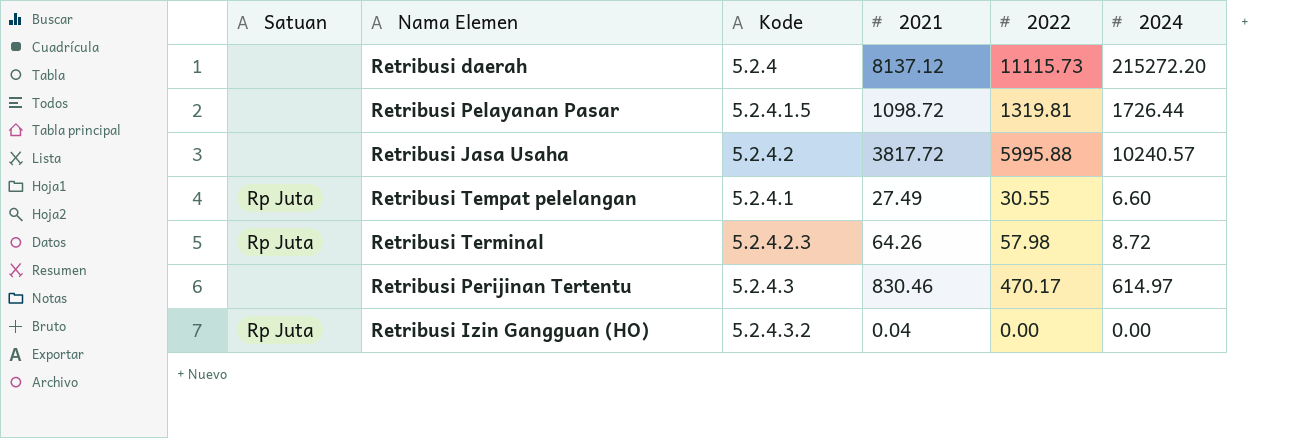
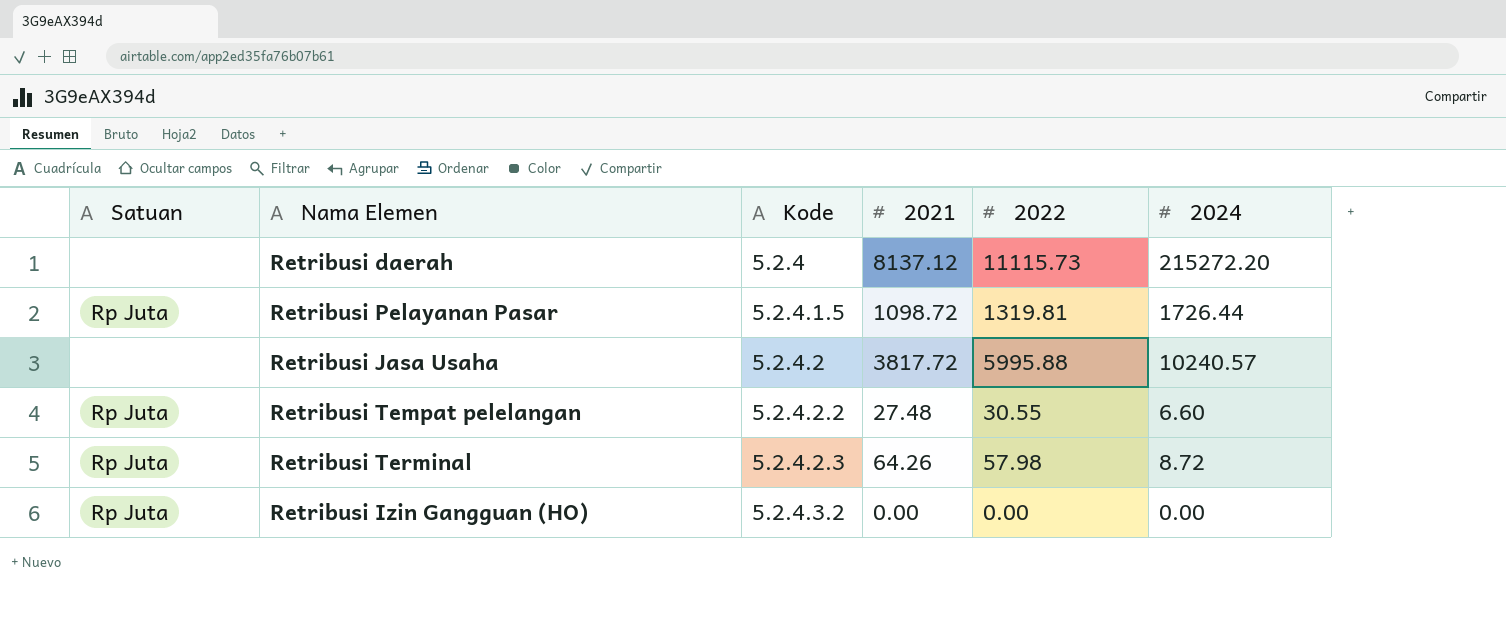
row Retribusi Perijinan Tertentu: none | 5.2.4.3 | 830.46 | 470.17 | 614.97 -> none
Retribusi Pelayanan Pasar | Satuan: none -> Rp Juta
Retribusi Tempat pelelangan | Kode: 5.2.4.1 -> 5.2.4.2.2
Retribusi Tempat pelelangan | 2021: 27.49 -> 27.48
Retribusi Izin Gangguan (HO) | 2021: 0.04 -> 0.00

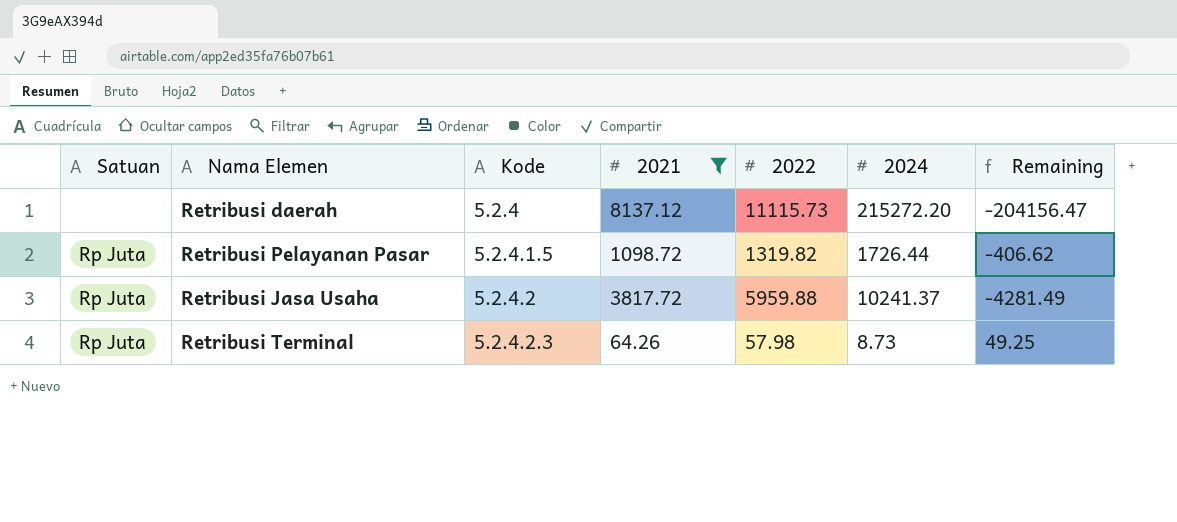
filter: none -> 2021 >= 64.26
column Remaining | formula: none -> [2022] - [2024]
Retribusi Pelayanan Pasar | 2022: 1319.81 -> 1319.82
Retribusi Jasa Usaha | Satuan: none -> Rp Juta
Retribusi Jasa Usaha | 2022: 5995.88 -> 5959.88
Retribusi Jasa Usaha | 2024: 10240.57 -> 10241.37
Retribusi Terminal | 2024: 8.72 -> 8.73

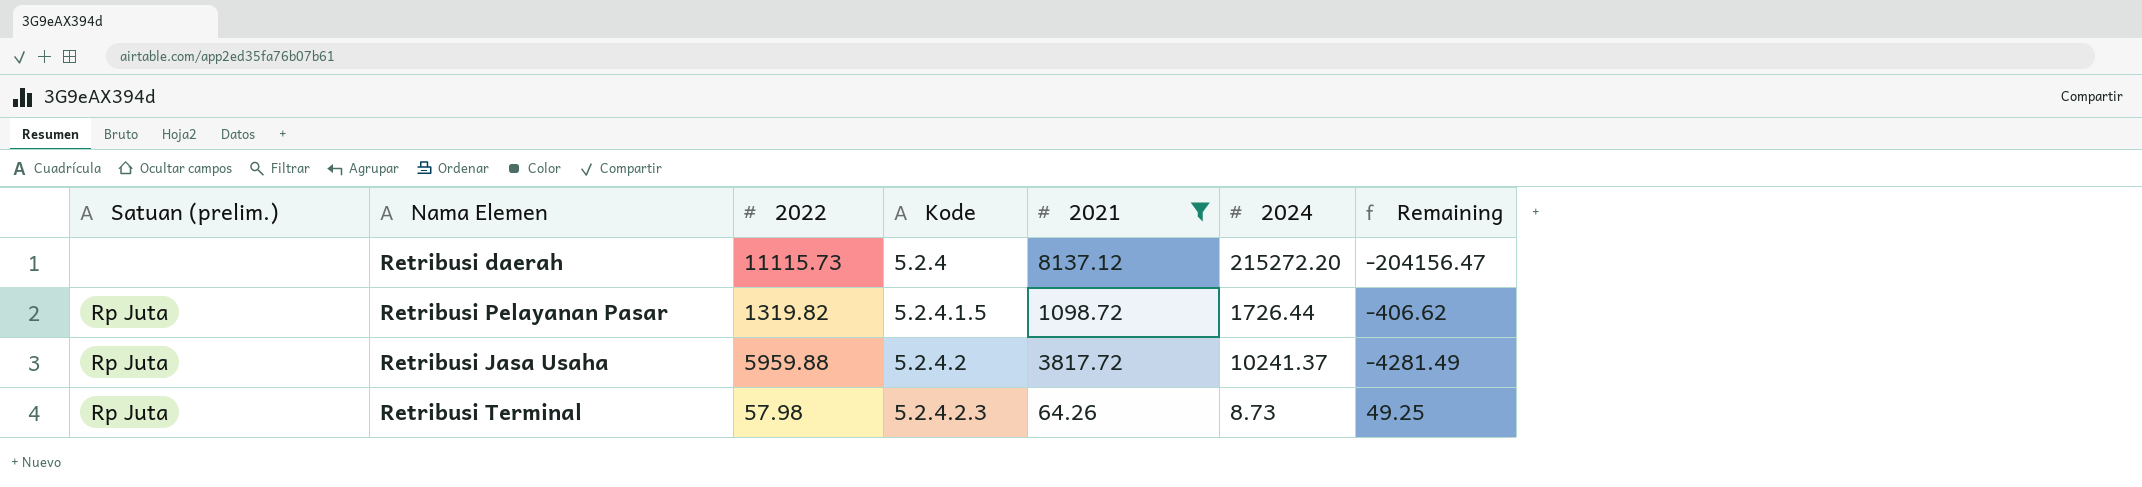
column name: Satuan -> Satuan (prelim.)
column 2022 | position: 5 -> 3

